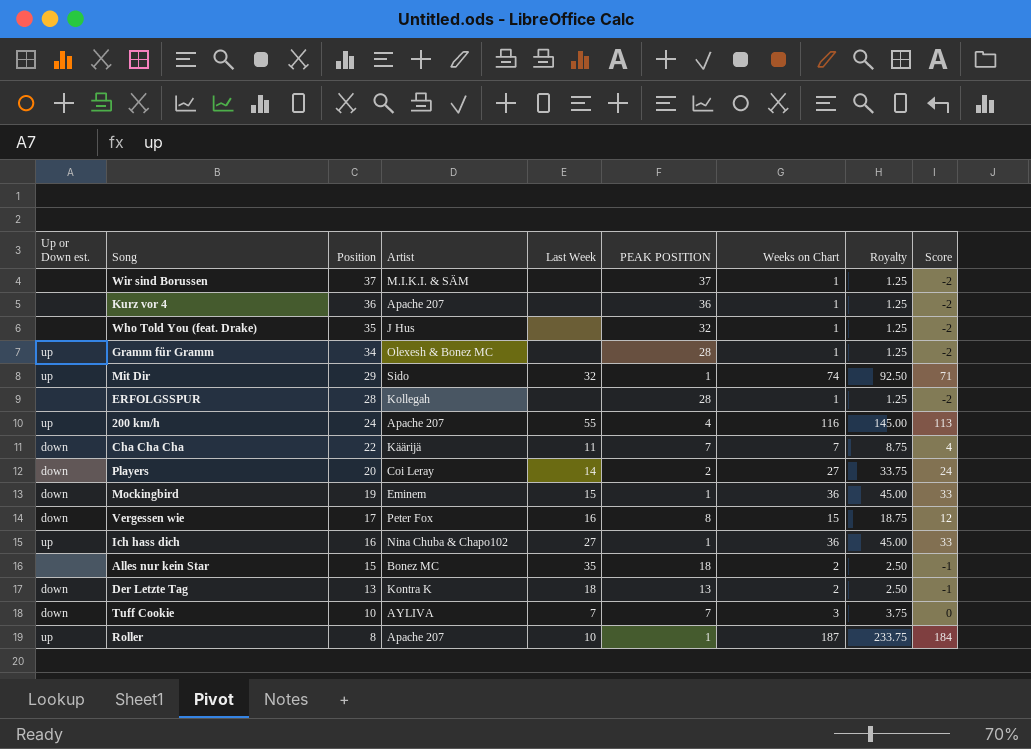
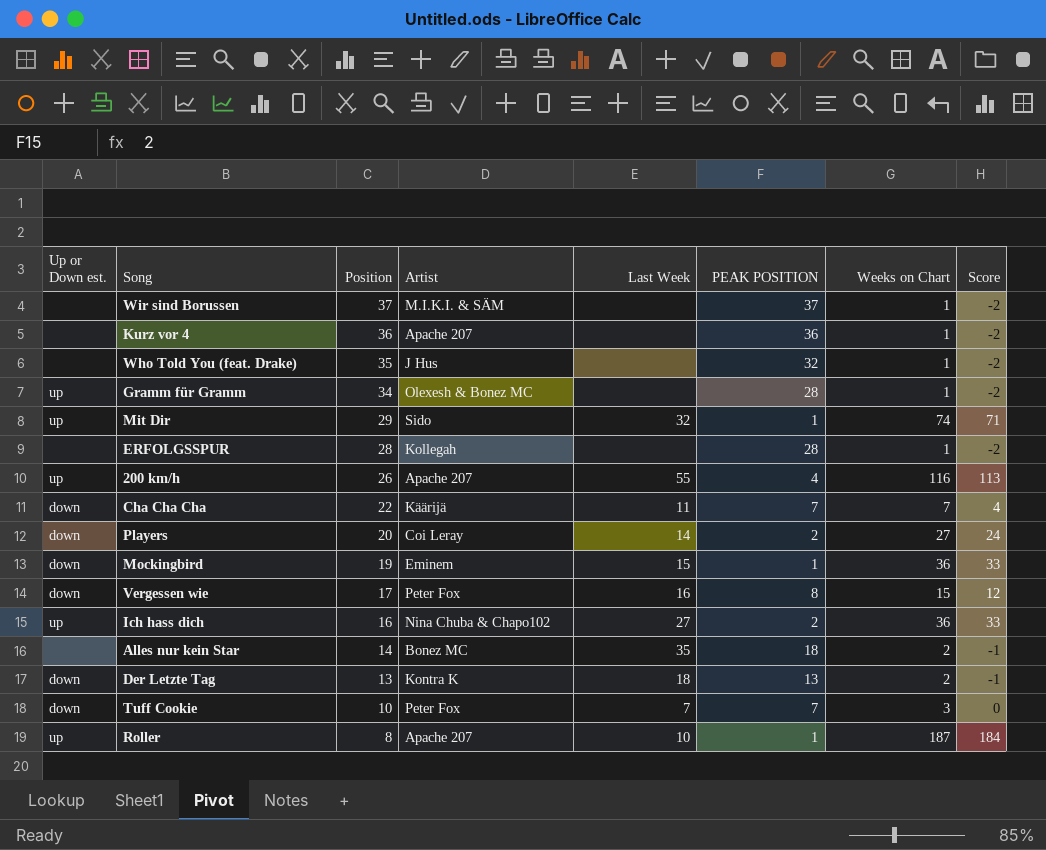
column Royalty | formula: [Weeks on Chart] * 1.25 -> none
200 km/h | Position: 24 -> 26
Ich hass dich | PEAK POSITION: 1 -> 2
Alles nur kein Star | Position: 15 -> 14
Tuff Cookie | Artist: AYLIVA -> Peter Fox

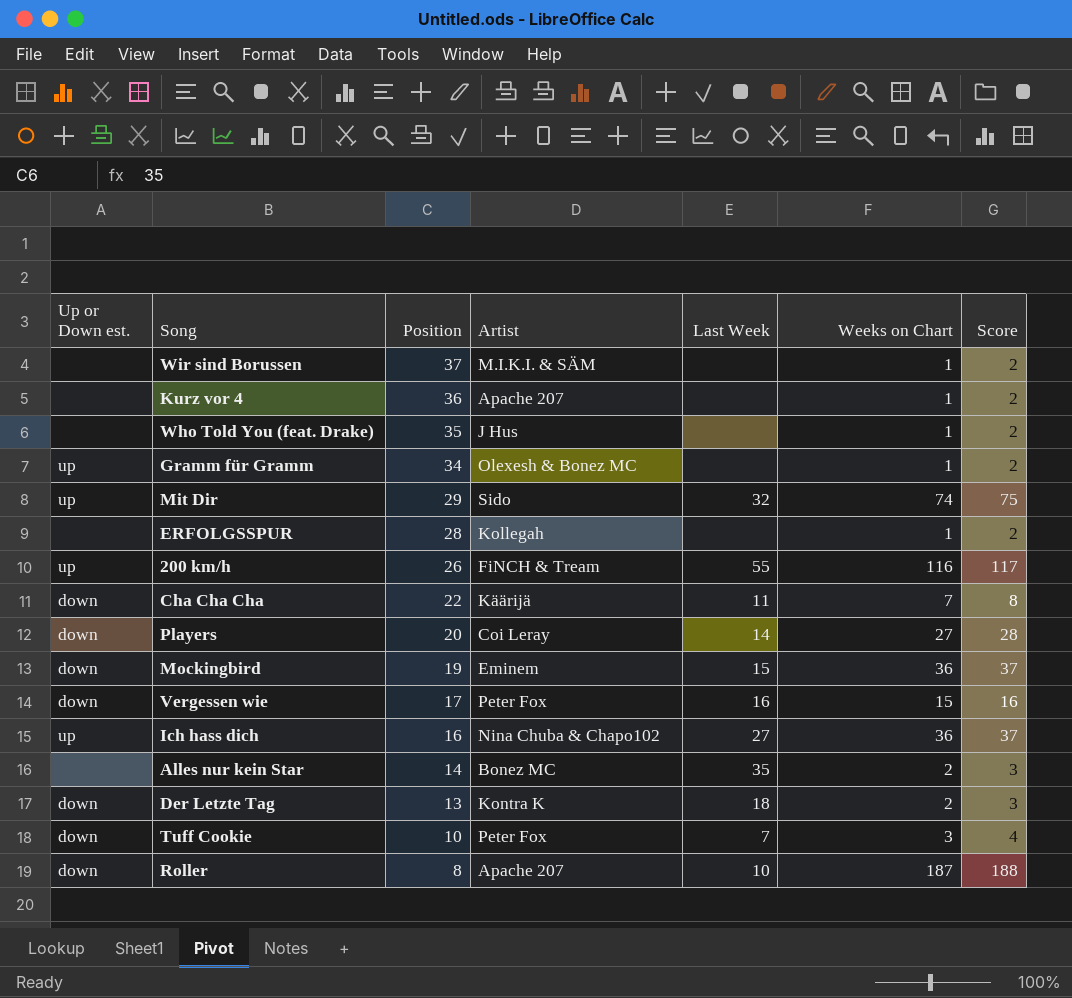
column PEAK POSITION | position: 6 -> none
column Score | formula: [Weeks on Chart] - 3 -> [Weeks on Chart] + 1
200 km/h | Artist: Apache 207 -> FiNCH & Tream
Roller | Up or Down est.: up -> down

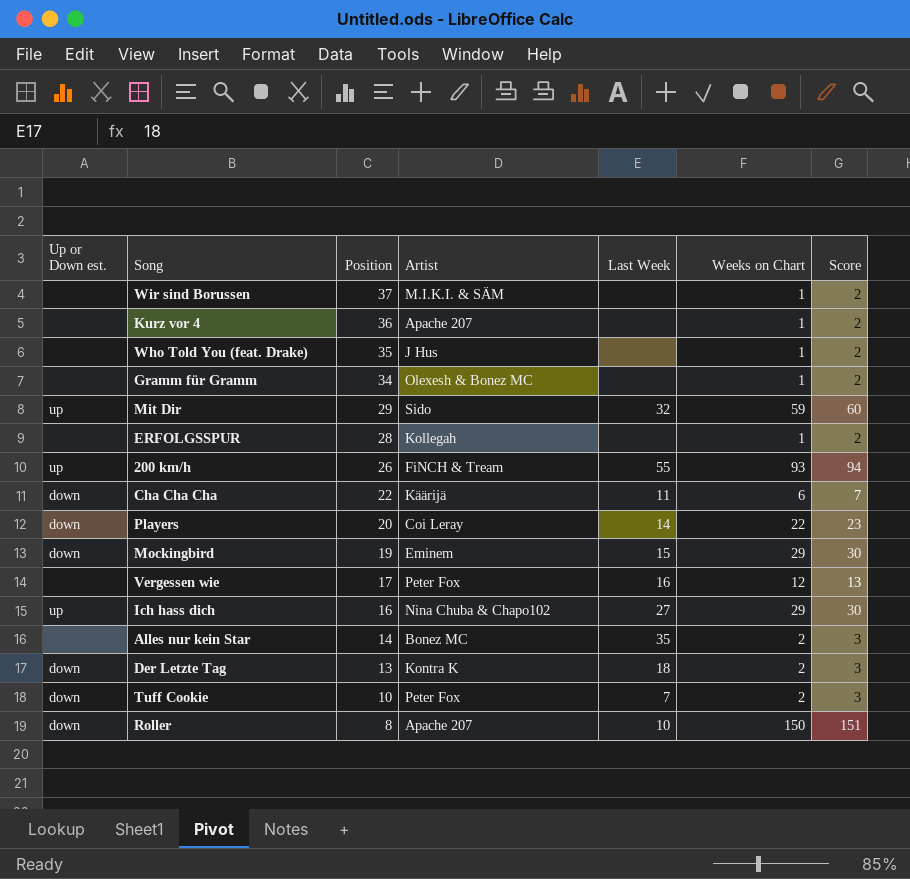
Gramm für Gramm | Up or Down est.: up -> none
Mit Dir | Weeks on Chart: 74 -> 59
Mit Dir | Score: 75 -> 60
200 km/h | Weeks on Chart: 116 -> 93
200 km/h | Score: 117 -> 94
Cha Cha Cha | Weeks on Chart: 7 -> 6
Cha Cha Cha | Score: 8 -> 7
Players | Weeks on Chart: 27 -> 22
Players | Score: 28 -> 23
Mockingbird | Weeks on Chart: 36 -> 29
Mockingbird | Score: 37 -> 30
Vergessen wie | Up or Down est.: down -> none
Vergessen wie | Weeks on Chart: 15 -> 12
Vergessen wie | Score: 16 -> 13
Ich hass dich | Weeks on Chart: 36 -> 29
Ich hass dich | Score: 37 -> 30
Tuff Cookie | Weeks on Chart: 3 -> 2
Tuff Cookie | Score: 4 -> 3
Roller | Weeks on Chart: 187 -> 150
Roller | Score: 188 -> 151

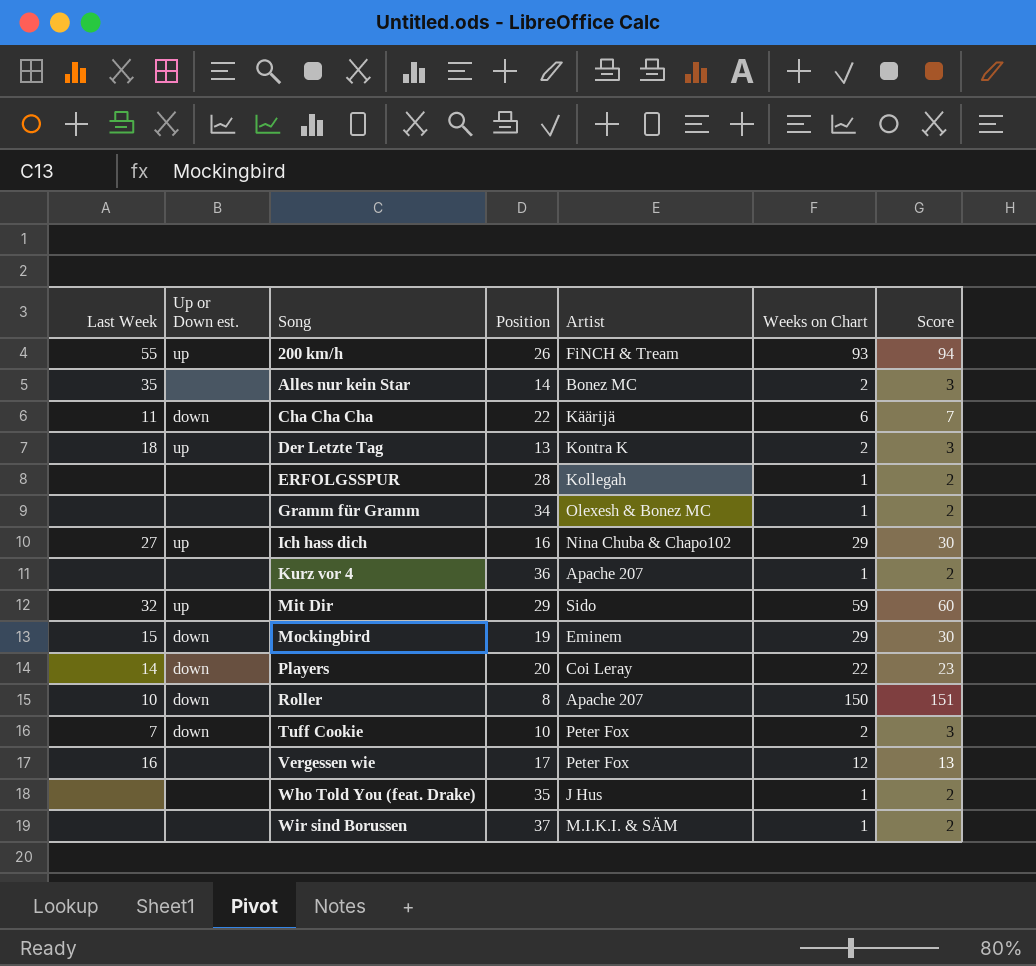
row order: Position descending -> Song ascending
column Last Week | position: 5 -> 1
Der Letzte Tag | Up or Down est.: down -> up

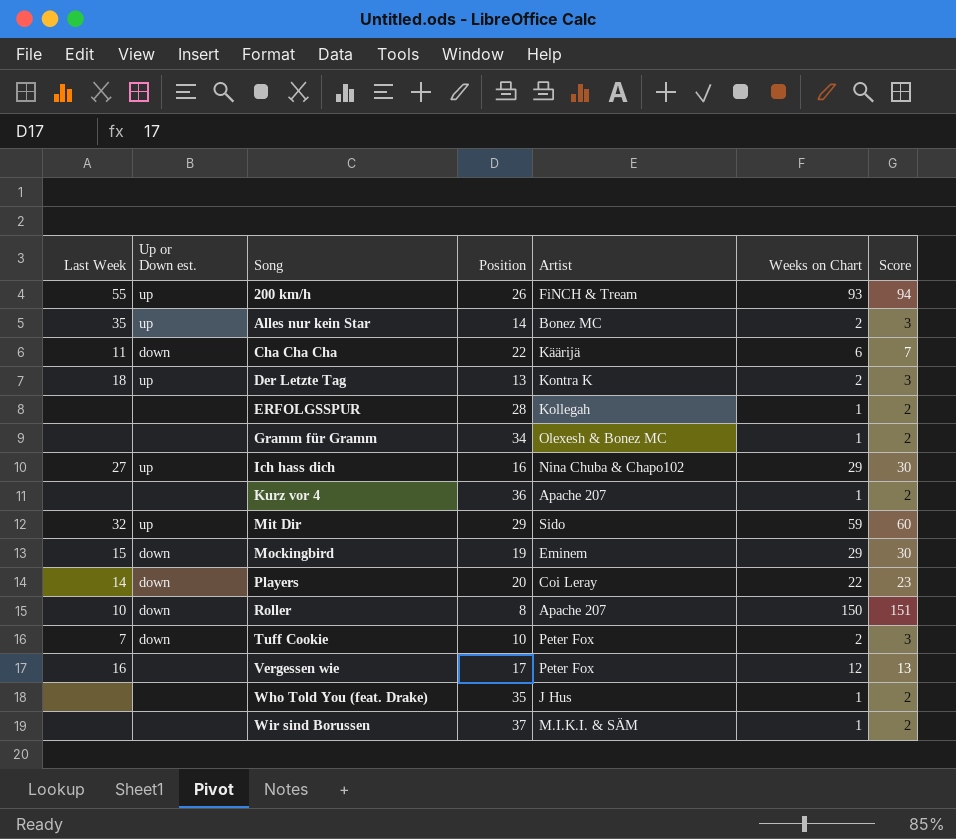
Alles nur kein Star | Up or Down est.: none -> up

